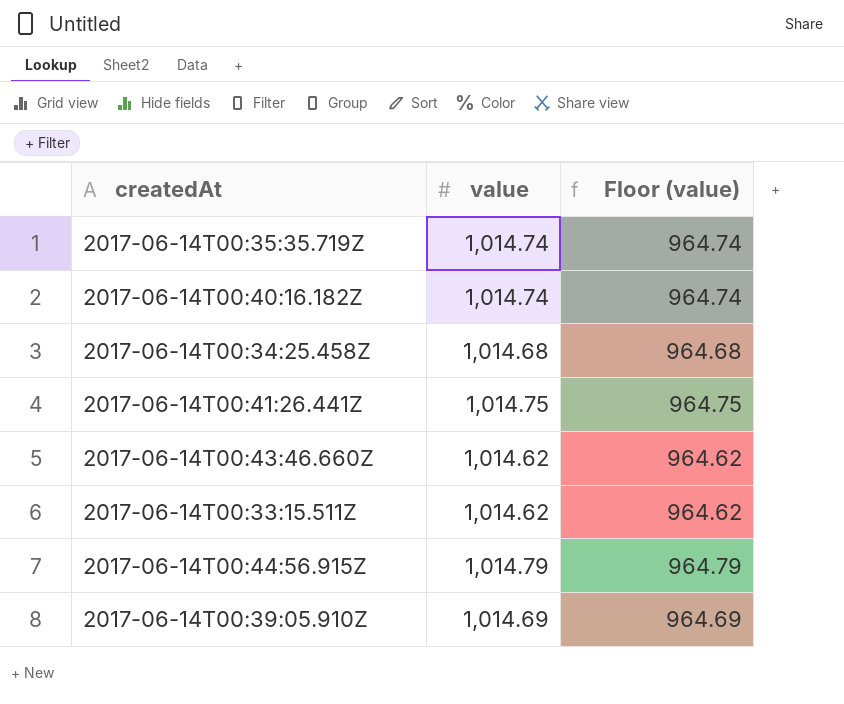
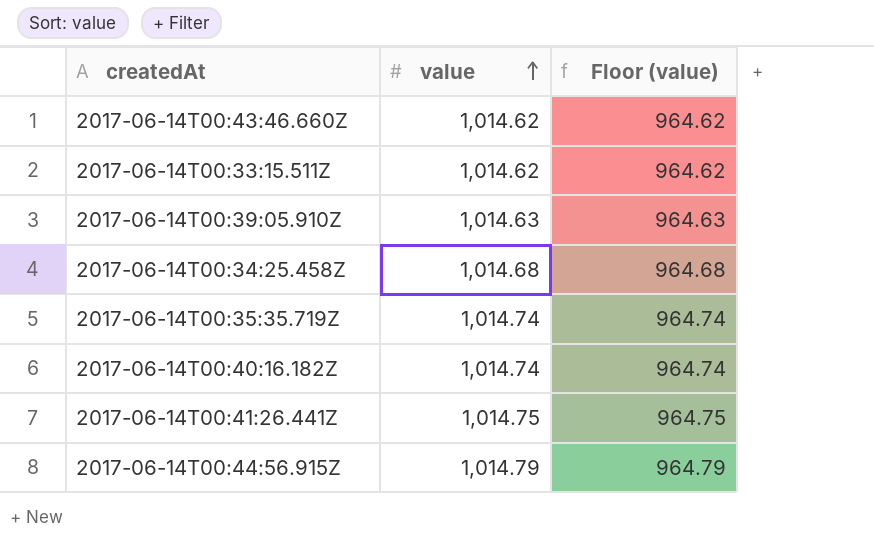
row order: none -> value ascending
2017-06-14T00:39:05.910Z | value: 1,014.69 -> 1,014.63
2017-06-14T00:39:05.910Z | Floor (value): 964.69 -> 964.63

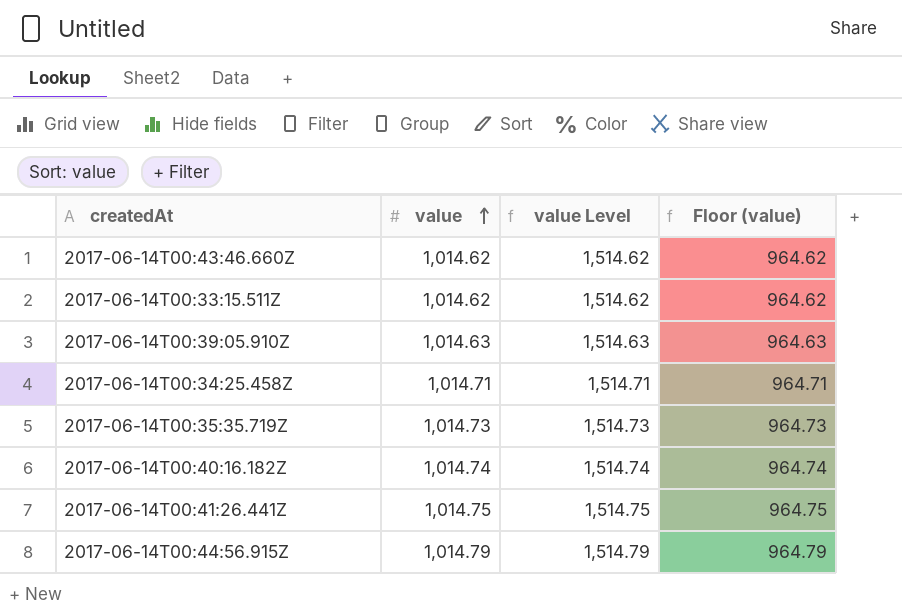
column value Level | formula: none -> [value] + 500
2017-06-14T00:34:25.458Z | value: 1,014.68 -> 1,014.71
2017-06-14T00:34:25.458Z | Floor (value): 964.68 -> 964.71
2017-06-14T00:35:35.719Z | value: 1,014.74 -> 1,014.73
2017-06-14T00:35:35.719Z | Floor (value): 964.74 -> 964.73

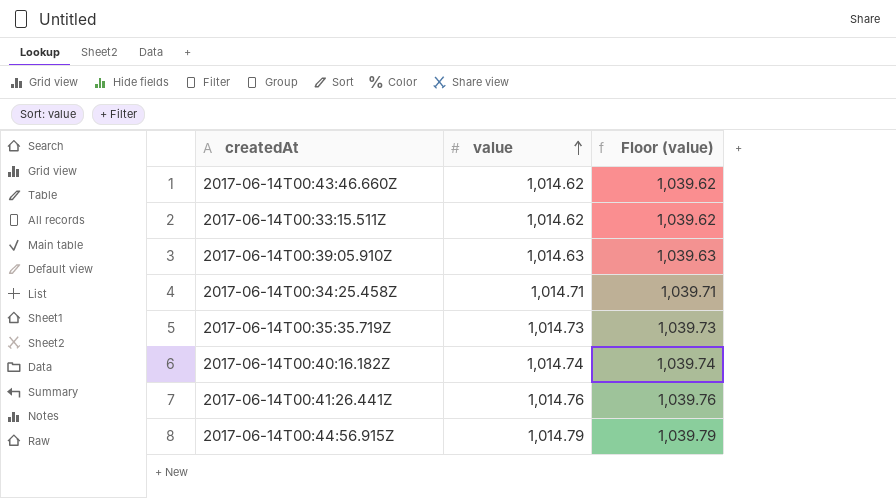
column value Level | formula: [value] + 500 -> none
column Floor (value) | formula: [value] - 50 -> [value] + 25
2017-06-14T00:41:26.441Z | value: 1,014.75 -> 1,014.76

